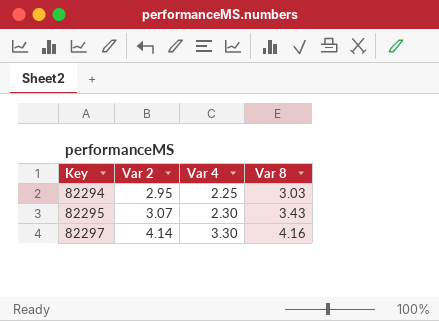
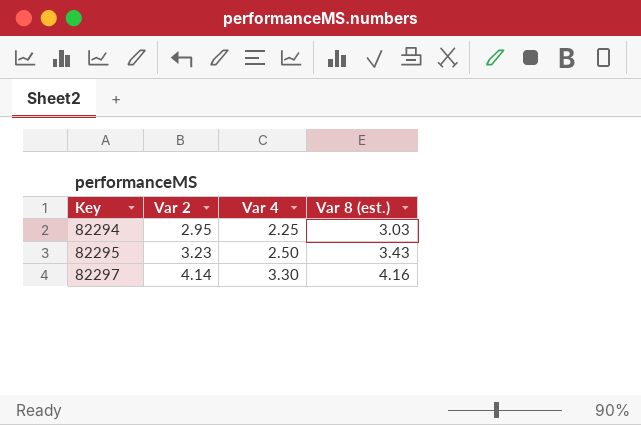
column name: Var 8 -> Var 8 (est.)
82295 | Var 2: 3.07 -> 3.23
82295 | Var 4: 2.30 -> 2.50

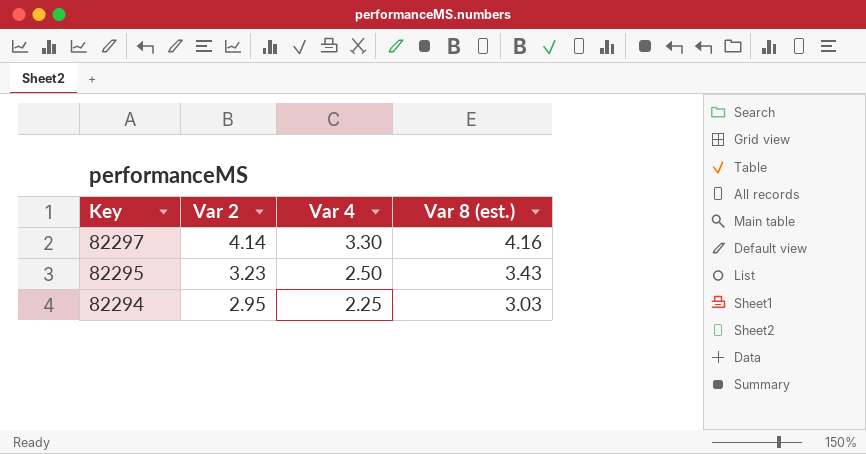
row order: Key ascending -> Key descending

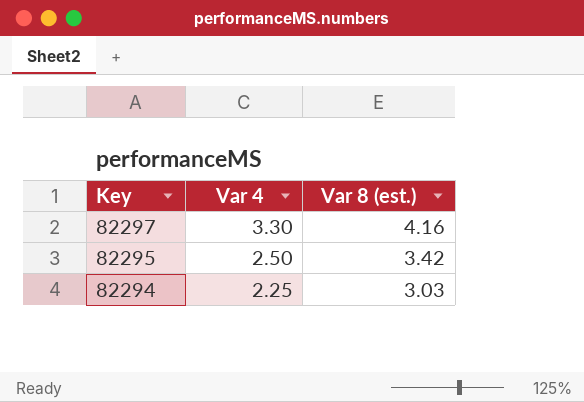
column Var 2 | position: 2 -> none
82295 | Var 8 (est.): 3.43 -> 3.42

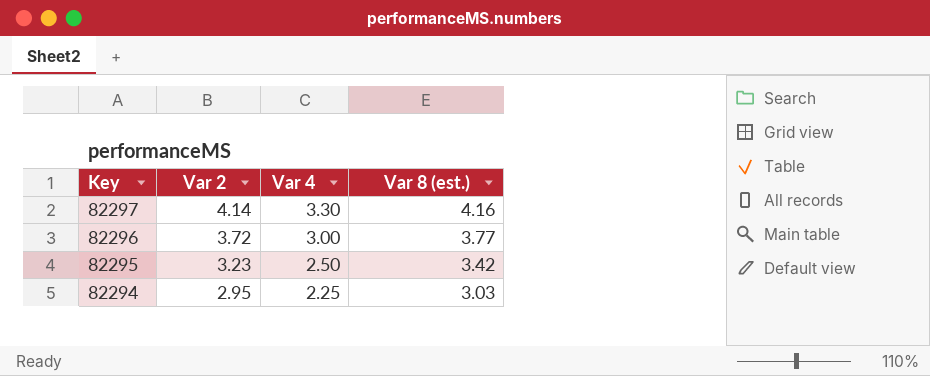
column Var 2 | position: none -> 2
row 82296: none -> 3.72 | 3.00 | 3.77

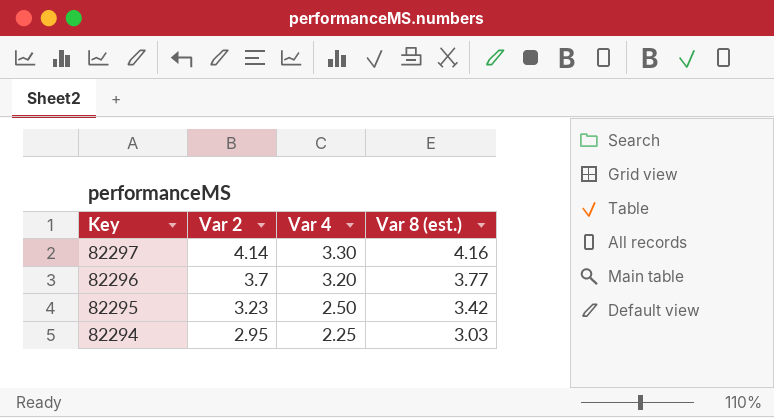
82296 | Var 2: 3.72 -> 3.7
82296 | Var 4: 3.00 -> 3.20

